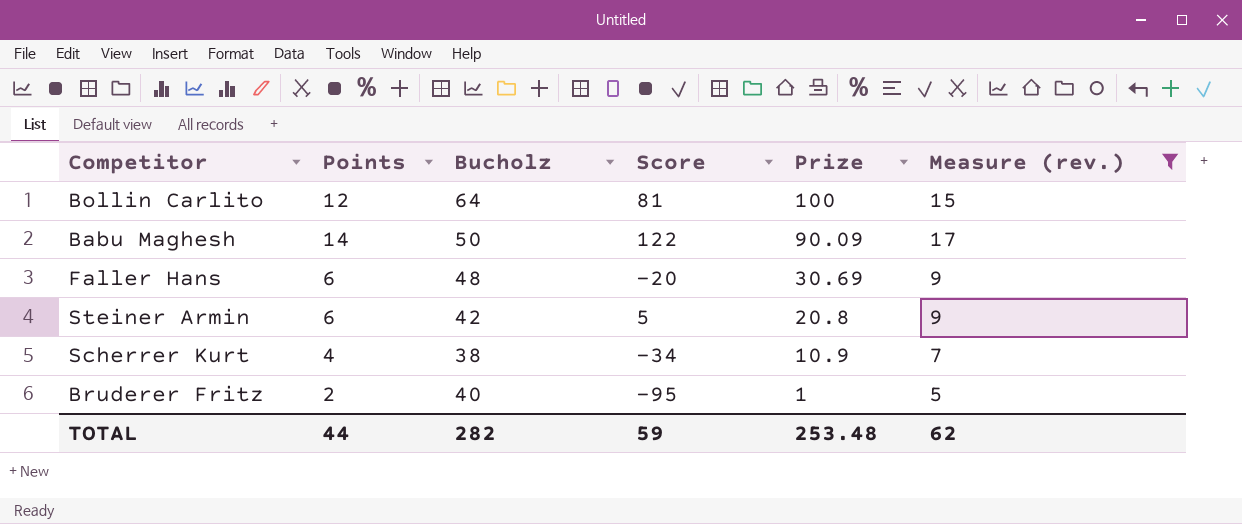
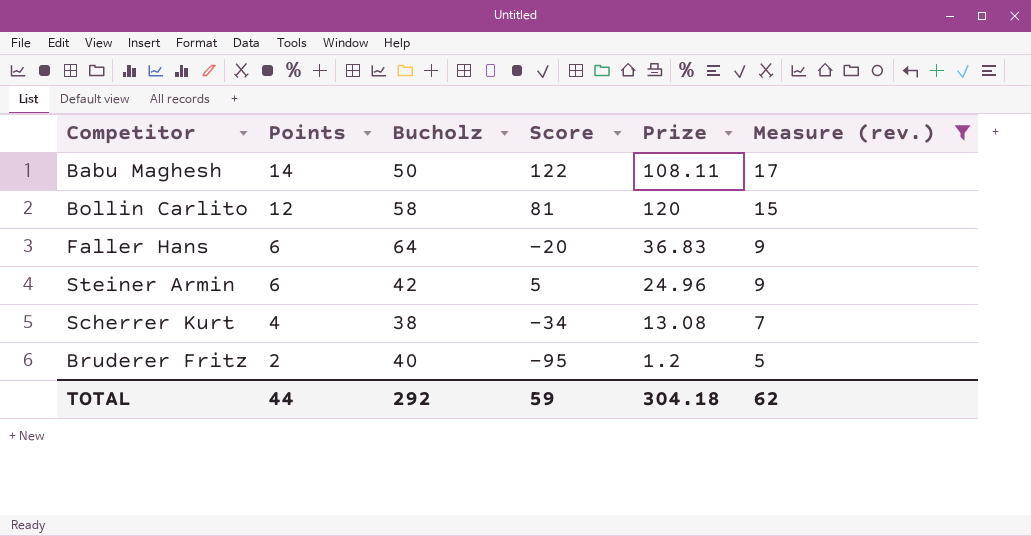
row order: Prize descending -> Points descending
Babu Maghesh | Prize: 90.09 -> 108.11
Bollin Carlito | Bucholz: 64 -> 58
Bollin Carlito | Prize: 100 -> 120
Faller Hans | Bucholz: 48 -> 64
Faller Hans | Prize: 30.69 -> 36.83
Steiner Armin | Prize: 20.8 -> 24.96
Scherrer Kurt | Prize: 10.9 -> 13.08
Bruderer Fritz | Prize: 1 -> 1.2
TOTAL | Bucholz: 282 -> 292
TOTAL | Prize: 253.48 -> 304.18

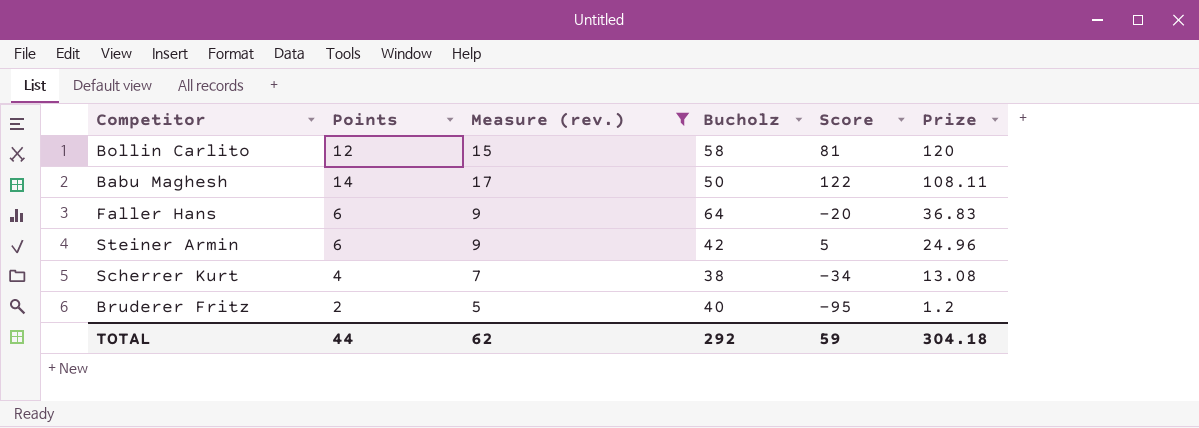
row order: Points descending -> Prize descending
column Measure (rev.) | position: 6 -> 3

